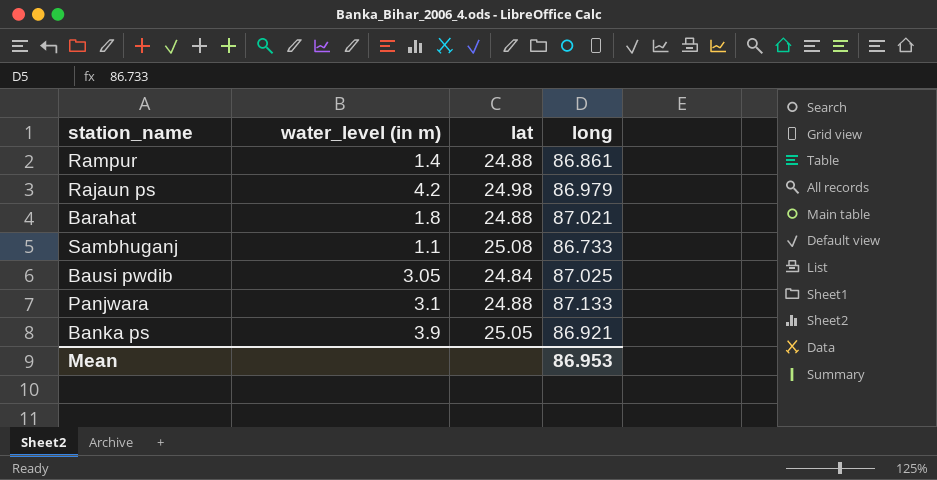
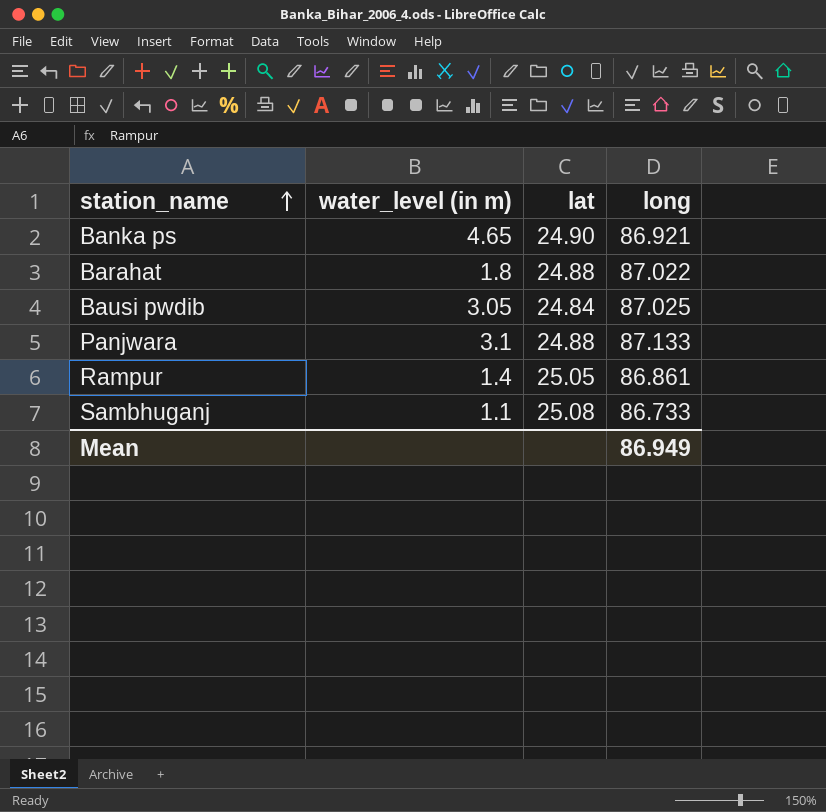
row order: none -> station_name ascending
row Rajaun ps: 4.2 | 24.98 | 86.979 -> none
Banka ps | water_level (in m): 3.9 -> 4.65
Banka ps | lat: 25.05 -> 24.90
Barahat | long: 87.021 -> 87.022
Rampur | lat: 24.88 -> 25.05
Mean | long: 86.953 -> 86.949

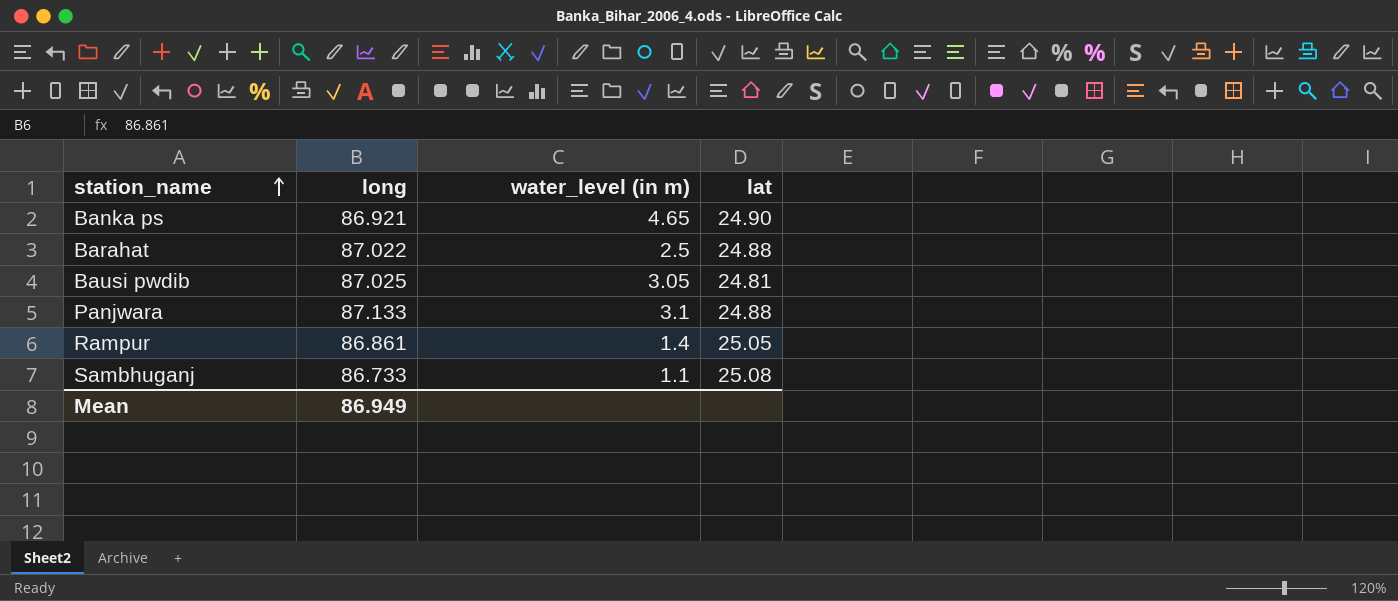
column long | position: 4 -> 2
Barahat | water_level (in m): 1.8 -> 2.5
Bausi pwdib | lat: 24.84 -> 24.81

